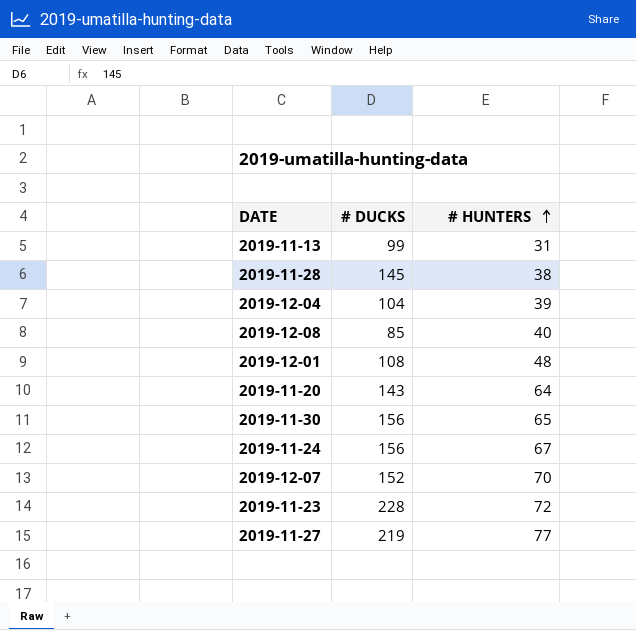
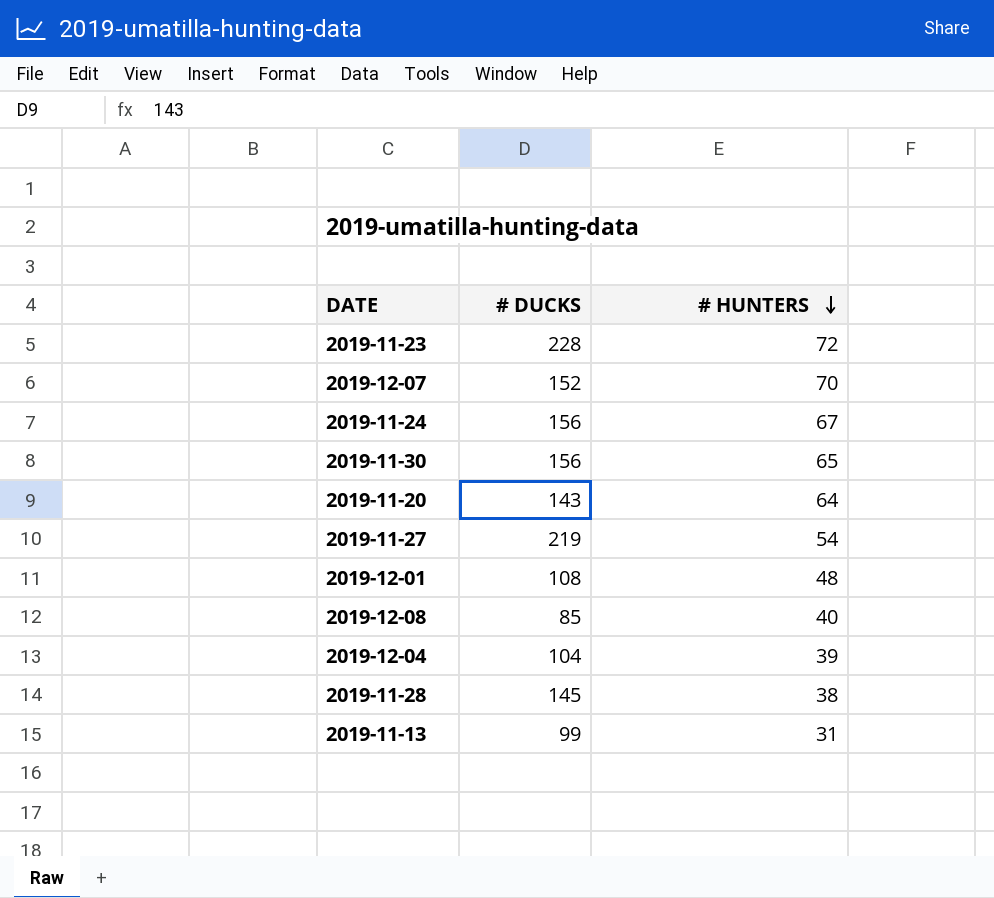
row order: # HUNTERS ascending -> # HUNTERS descending
2019-11-27 | # HUNTERS: 77 -> 54

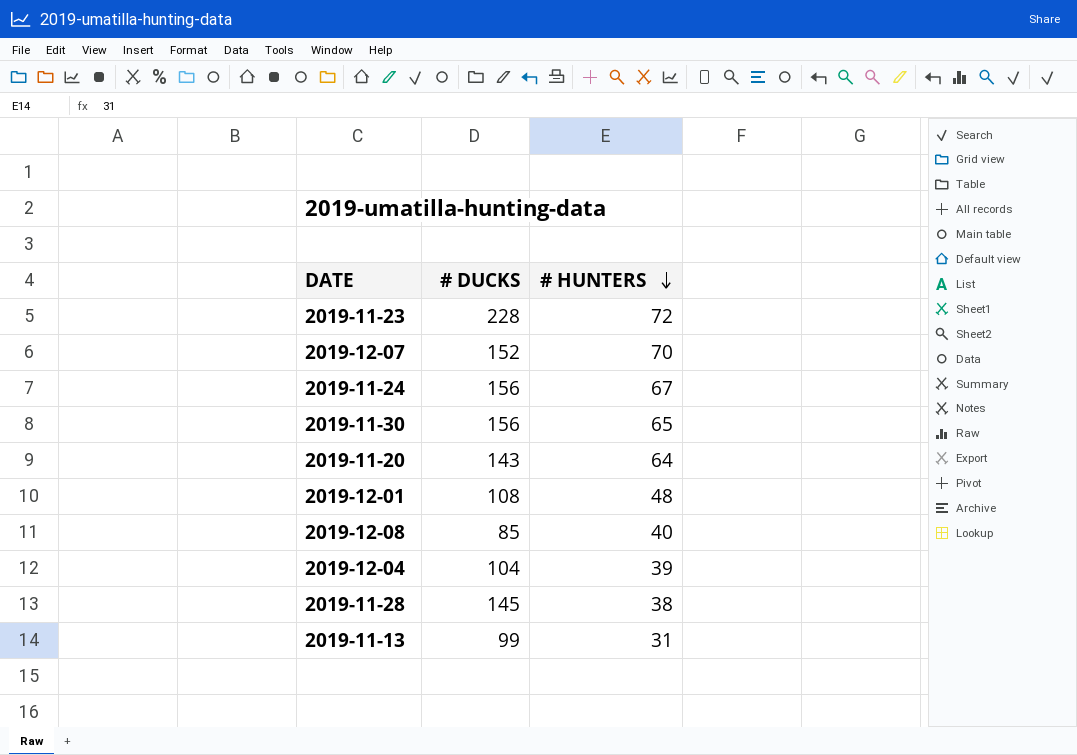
row 2019-11-27: 219 | 54 -> none

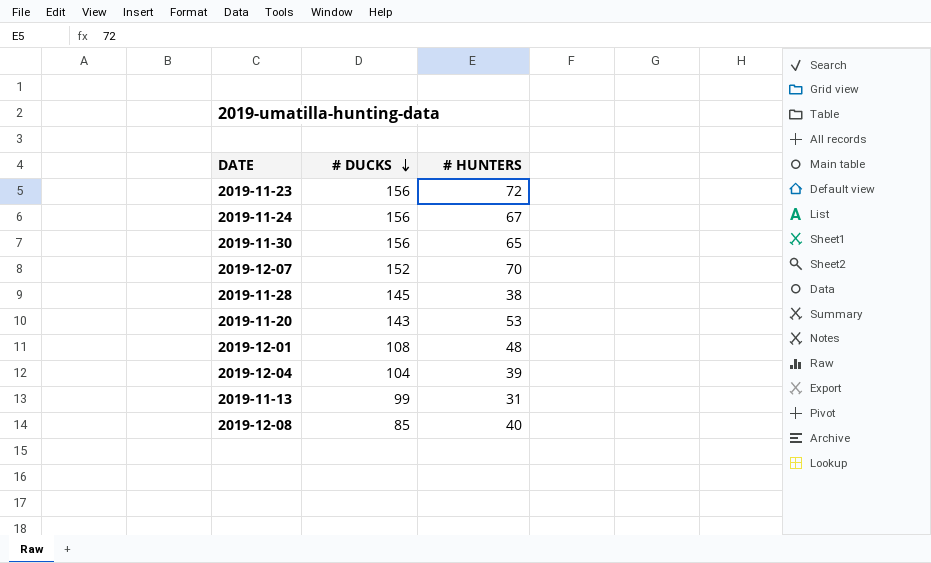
row order: # HUNTERS descending -> # DUCKS descending
2019-11-23 | # DUCKS: 228 -> 156
2019-11-20 | # HUNTERS: 64 -> 53

